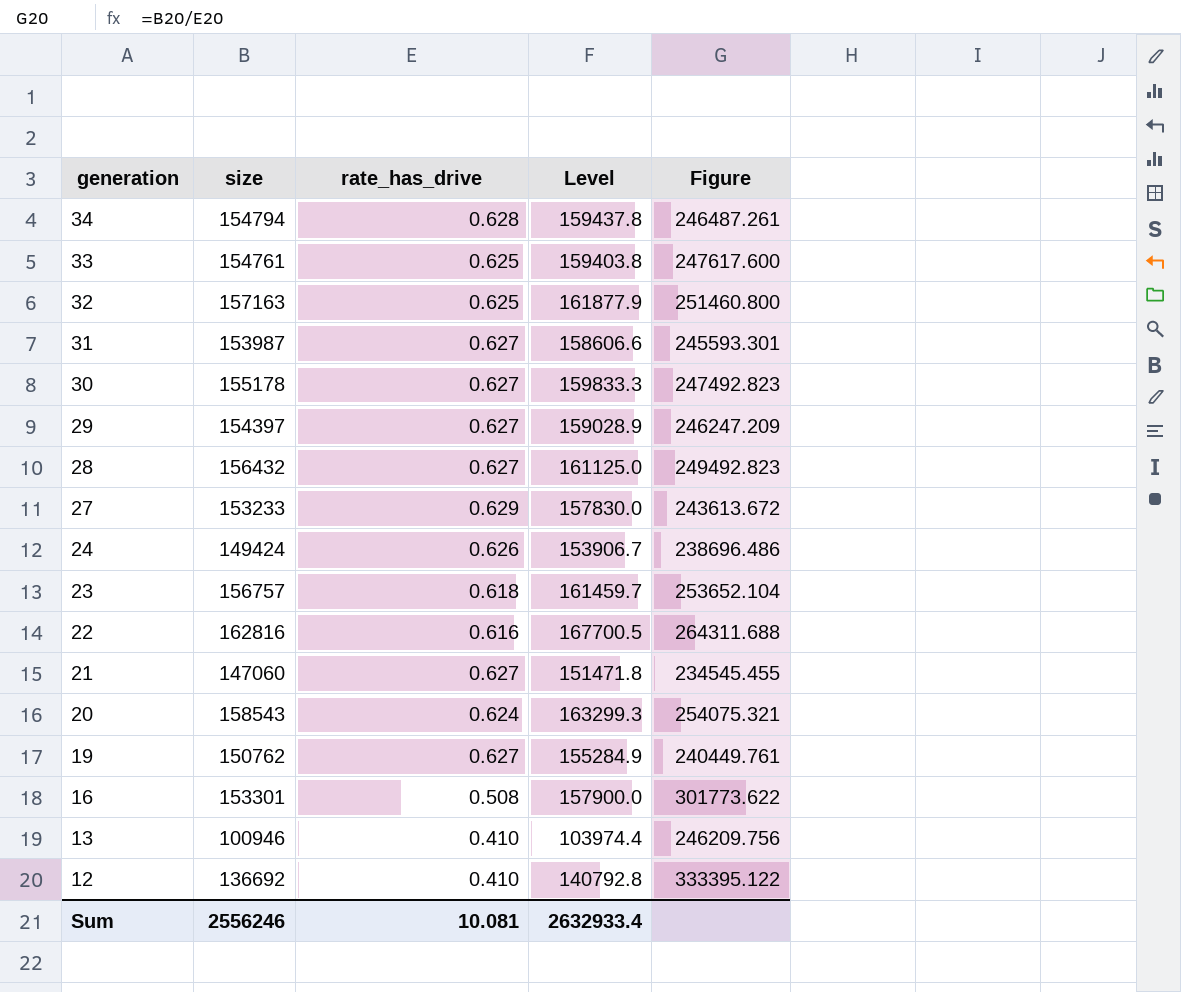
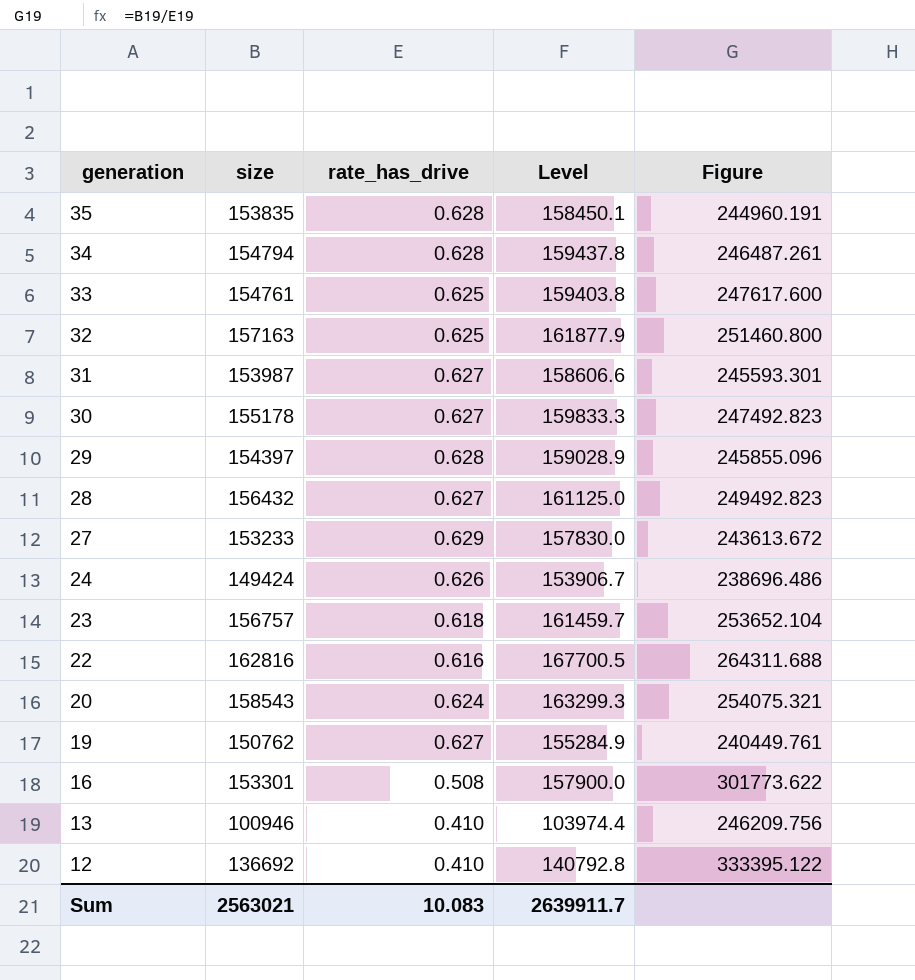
row 21: 147060 | 0.627 | 151471.8 | 234545.455 -> none
row 35: none -> 153835 | 0.628 | 158450.1 | 244960.191
29 | rate_has_drive: 0.627 -> 0.628
29 | Figure: 246247.209 -> 245855.096
Sum | size: 2556246 -> 2563021
Sum | rate_has_drive: 10.081 -> 10.083
Sum | Level: 2632933.4 -> 2639911.7

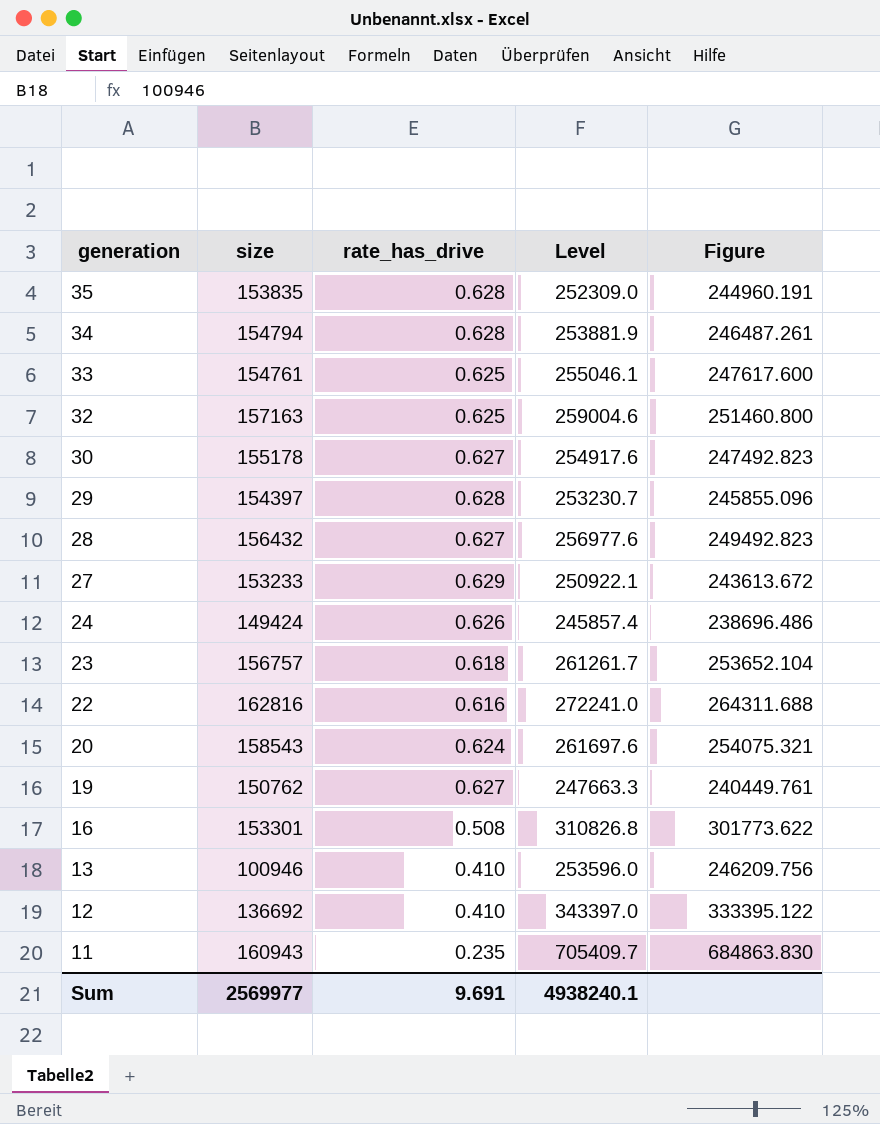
column Level | formula: [size] * 1.03 -> [Figure] * 1.03
row 31: 153987 | 0.627 | 158606.6 | 245593.301 -> none
row 11: none -> 160943 | 0.235 | 705409.7 | 684863.830
Sum | size: 2563021 -> 2569977
Sum | rate_has_drive: 10.083 -> 9.691
Sum | Level: 2639911.7 -> 4938240.1

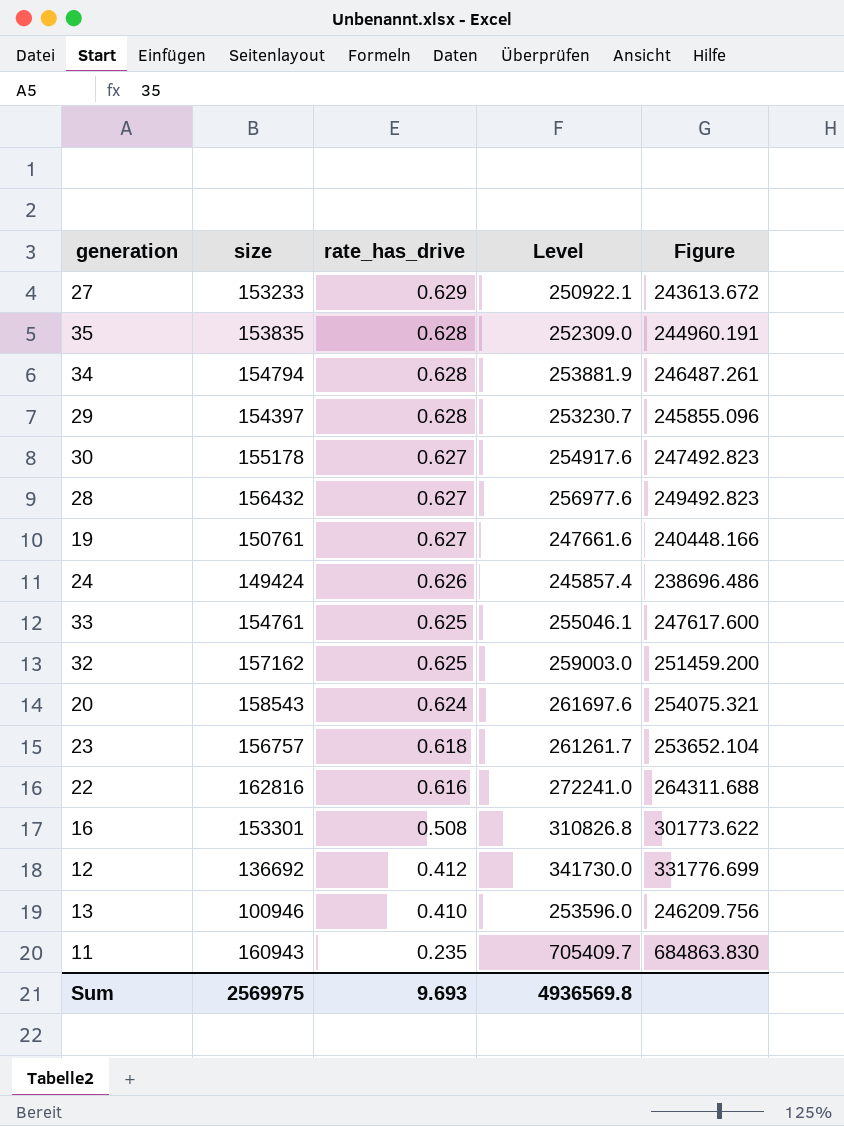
row order: generation descending -> rate_has_drive descending
19 | size: 150762 -> 150761
19 | Level: 247663.3 -> 247661.6
19 | Figure: 240449.761 -> 240448.166
32 | size: 157163 -> 157162
32 | Level: 259004.6 -> 259003.0
32 | Figure: 251460.800 -> 251459.200
12 | rate_has_drive: 0.410 -> 0.412
12 | Level: 343397.0 -> 341730.0
12 | Figure: 333395.122 -> 331776.699
Sum | size: 2569977 -> 2569975
Sum | rate_has_drive: 9.691 -> 9.693
Sum | Level: 4938240.1 -> 4936569.8

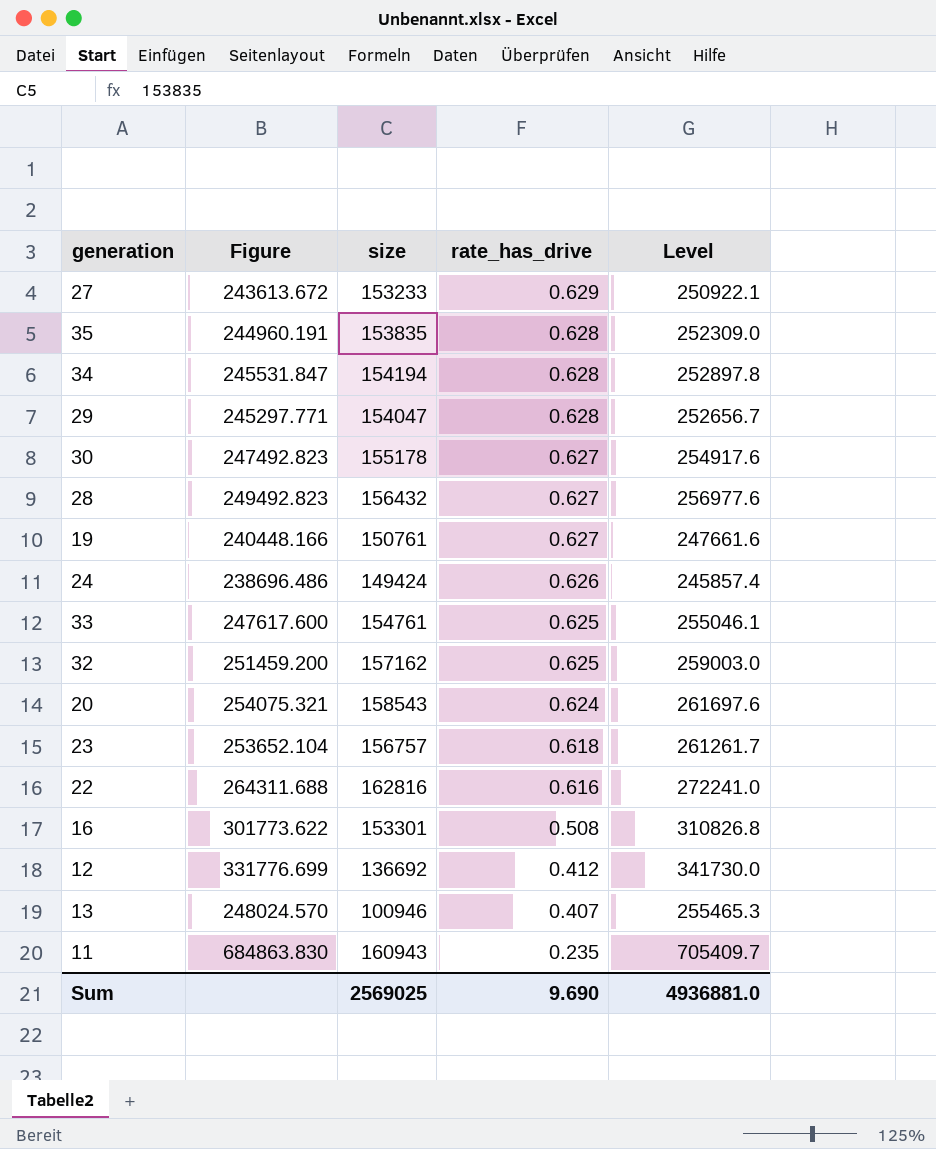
column Figure | position: 5 -> 2
34 | Figure: 246487.261 -> 245531.847
34 | size: 154794 -> 154194
34 | Level: 253881.9 -> 252897.8
29 | Figure: 245855.096 -> 245297.771
29 | size: 154397 -> 154047
29 | Level: 253230.7 -> 252656.7
13 | Figure: 246209.756 -> 248024.570
13 | rate_has_drive: 0.410 -> 0.407
13 | Level: 253596.0 -> 255465.3
Sum | size: 2569975 -> 2569025
Sum | rate_has_drive: 9.693 -> 9.690
Sum | Level: 4936569.8 -> 4936881.0

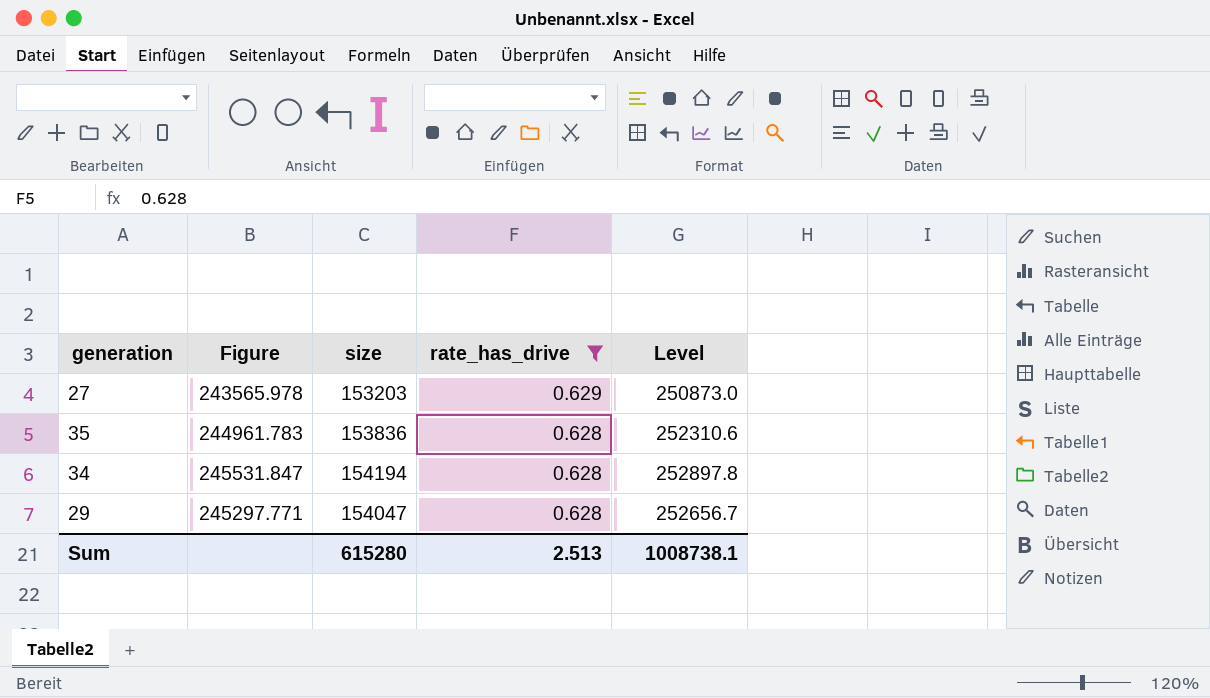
filter: none -> rate_has_drive >= 0.628
27 | Figure: 243613.672 -> 243565.978
27 | size: 153233 -> 153203
27 | Level: 250922.1 -> 250873.0
35 | Figure: 244960.191 -> 244961.783
35 | size: 153835 -> 153836
35 | Level: 252309.0 -> 252310.6
Sum | size: 2569025 -> 615280
Sum | rate_has_drive: 9.690 -> 2.513
Sum | Level: 4936881.0 -> 1008738.1

